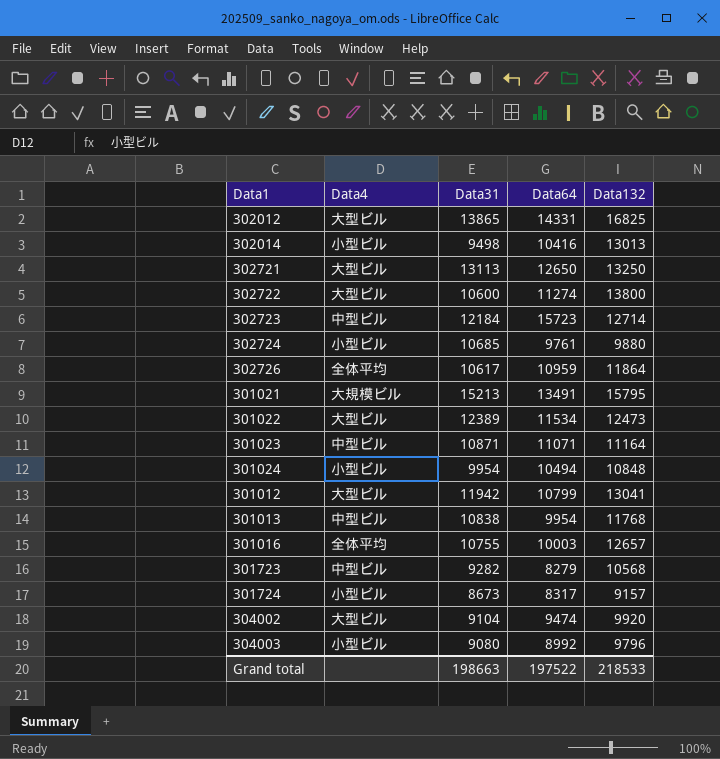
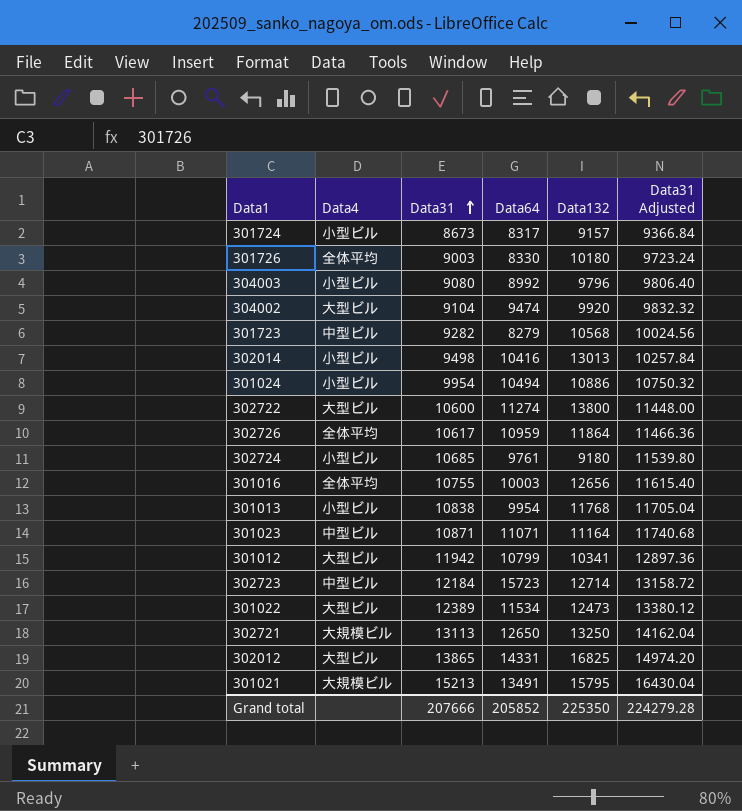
row order: none -> Data31 ascending
column Data31 Adjusted | formula: none -> [Data31] * 1.08
row 301726: none -> 全体平均 | 9003 | 8330 | 10180 | 9723.24
301024 | Data132: 10848 -> 10886
302724 | Data132: 9880 -> 9180
301016 | Data132: 12657 -> 12656
301013 | Data4: 中型ビル -> 小型ビル
301012 | Data132: 13041 -> 10341
302721 | Data4: 大型ビル -> 大規模ビル
Grand total | Data31: 198663 -> 207666
Grand total | Data64: 197522 -> 205852
Grand total | Data132: 218533 -> 225350

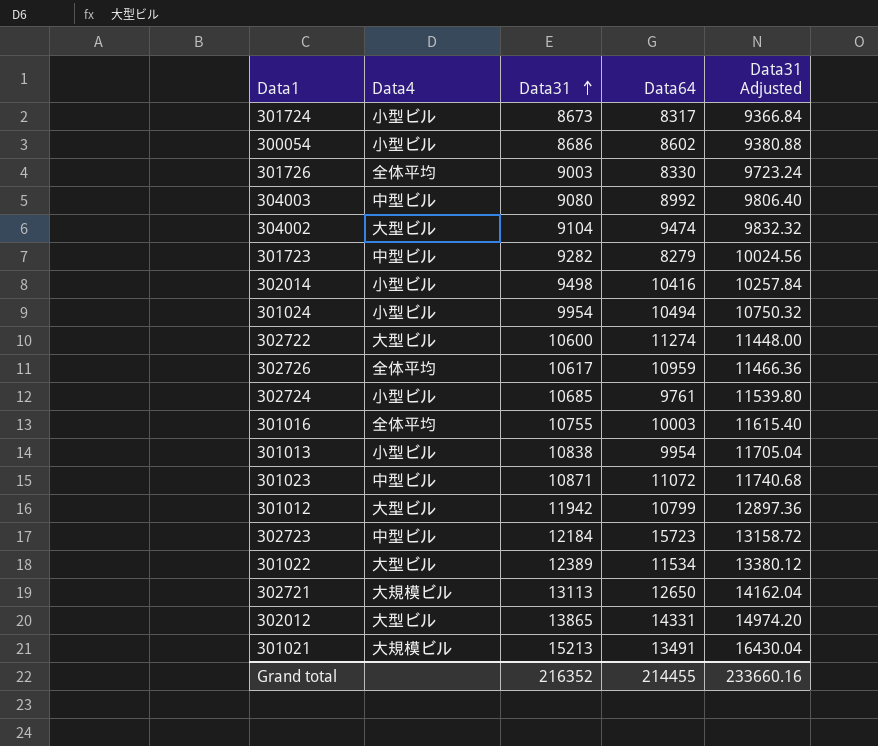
column Data132 | position: 5 -> none
row 300054: none -> 小型ビル | 8686 | 8602 | 9380.88
304003 | Data4: 小型ビル -> 中型ビル
301023 | Data64: 11071 -> 11072
Grand total | Data31: 207666 -> 216352
Grand total | Data64: 205852 -> 214455
Grand total | Data31 Adjusted: 224279.28 -> 233660.16

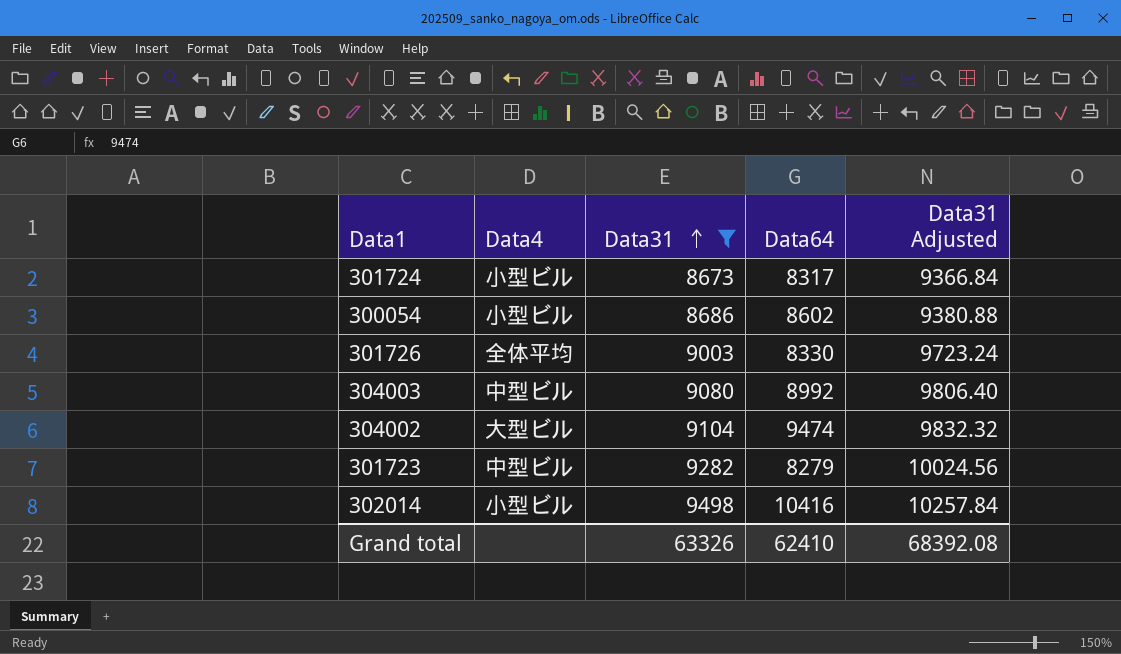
filter: none -> Data31 <= 9498
Grand total | Data31: 216352 -> 63326
Grand total | Data64: 214455 -> 62410
Grand total | Data31 Adjusted: 233660.16 -> 68392.08

